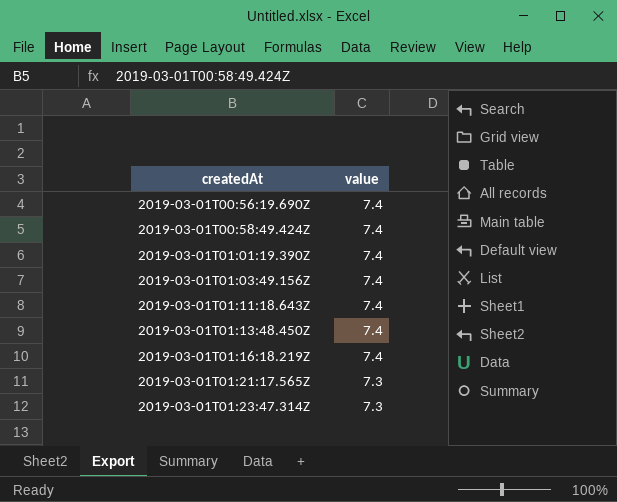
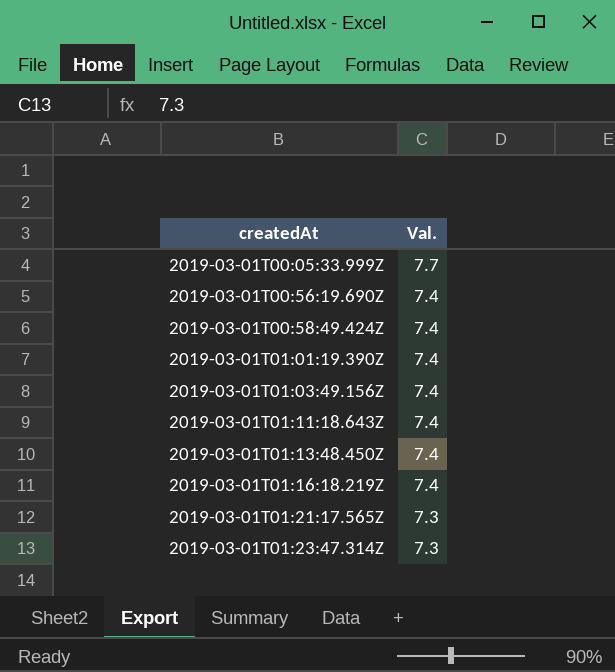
column name: value -> Val.
row 2019-03-01T00:05:33.999Z: none -> 7.7

